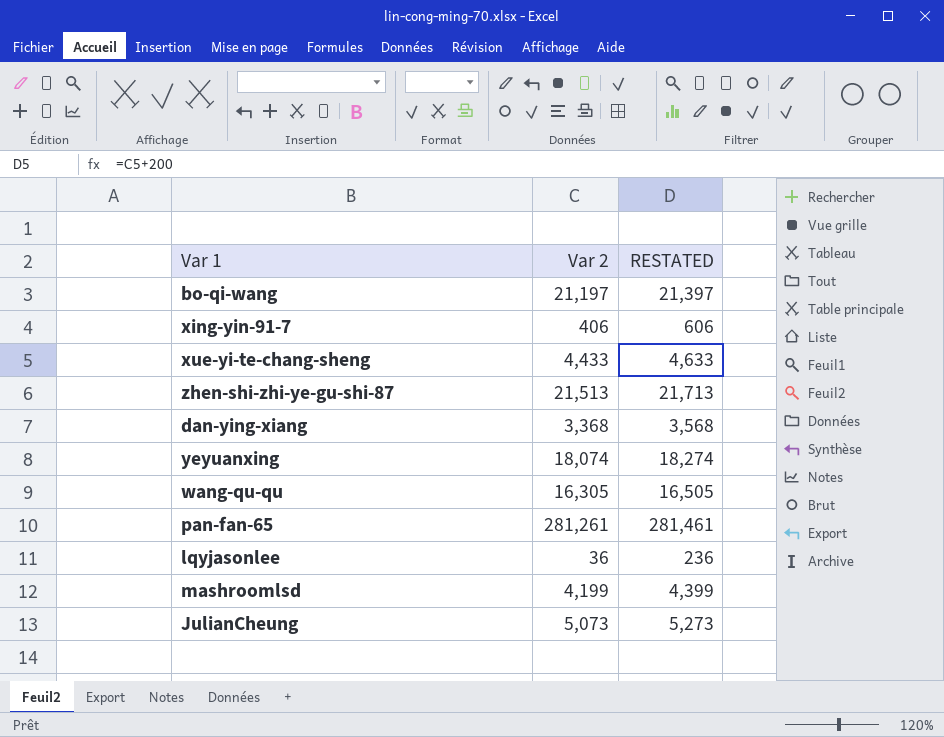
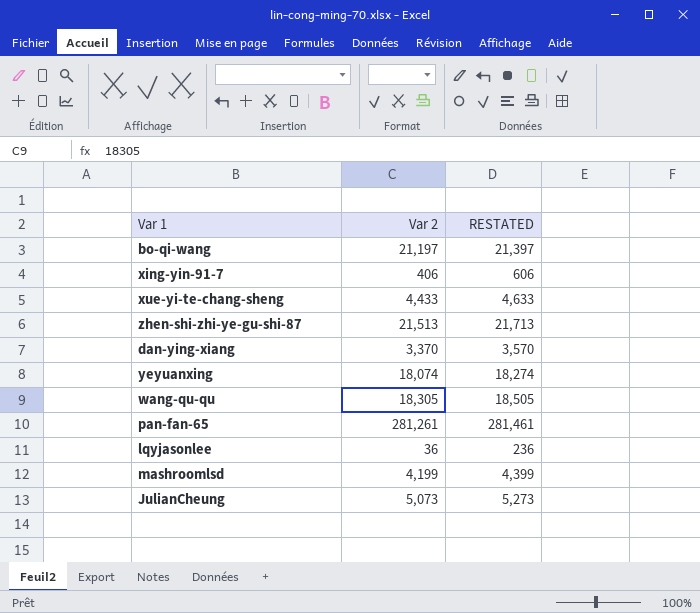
dan-ying-xiang | Var 2: 3,368 -> 3,370
dan-ying-xiang | RESTATED: 3,568 -> 3,570
wang-qu-qu | Var 2: 16,305 -> 18,305
wang-qu-qu | RESTATED: 16,505 -> 18,505

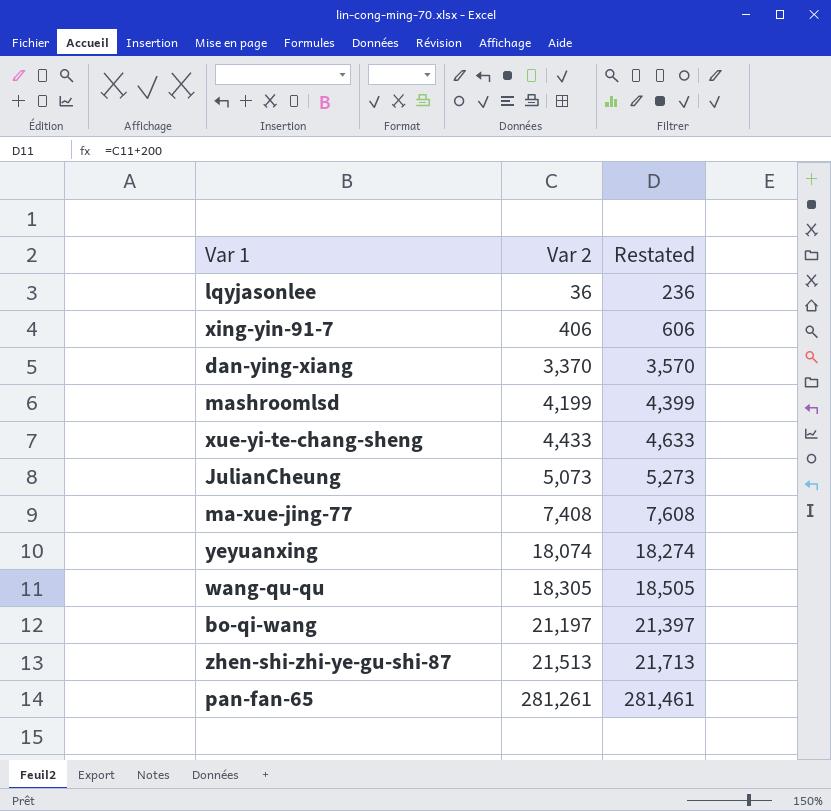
row order: none -> Var 2 ascending
column name: RESTATED -> Restated
row ma-xue-jing-77: none -> 7,408 | 7,608

